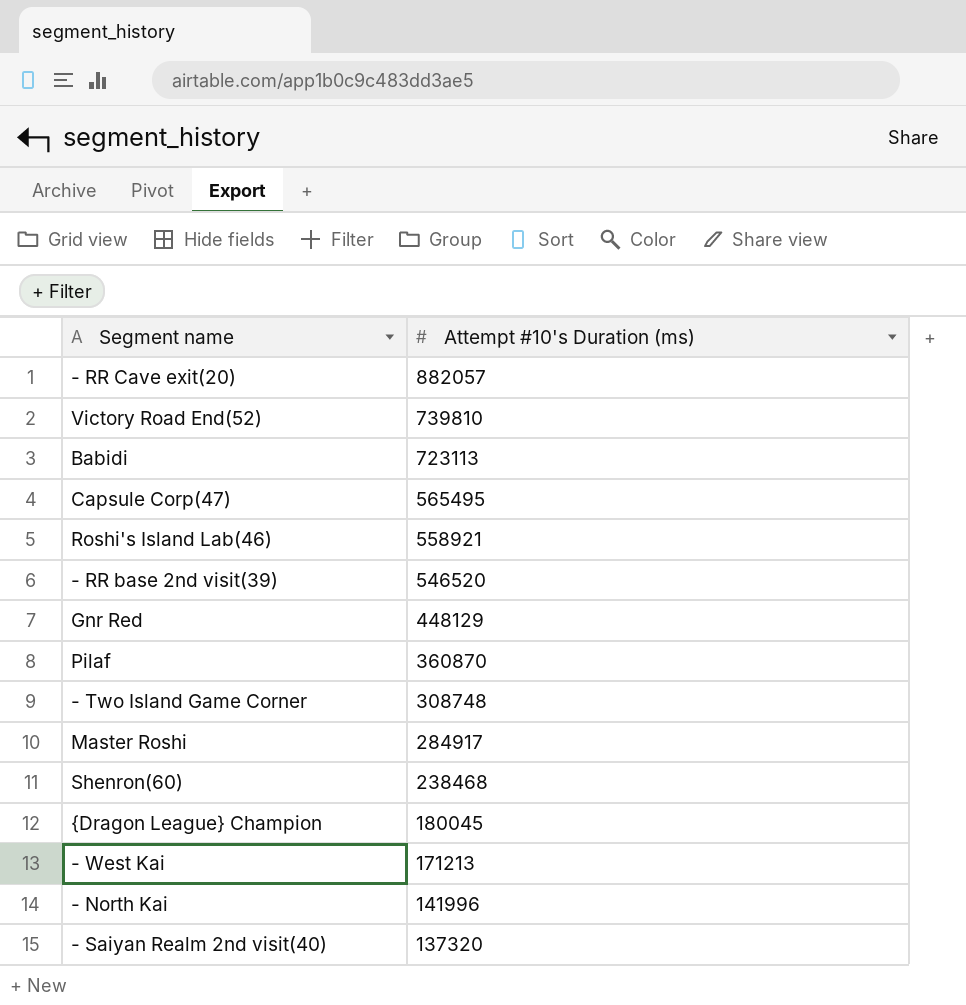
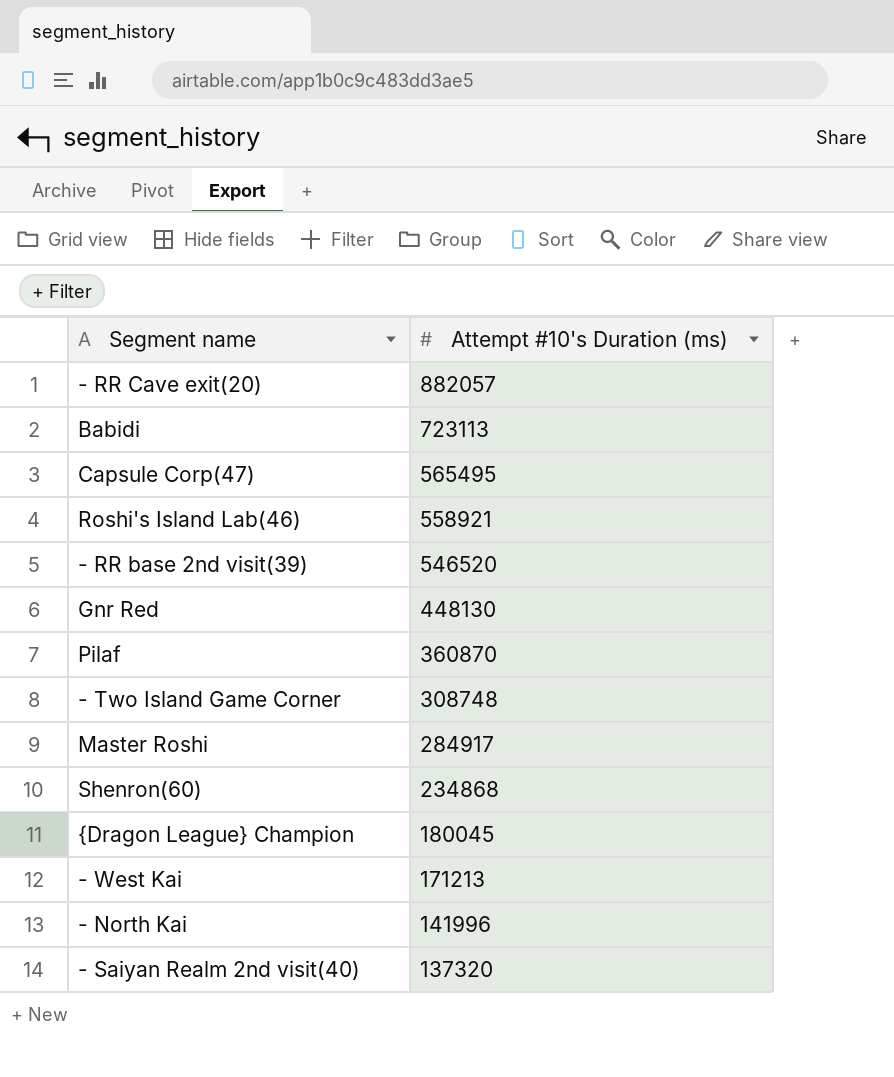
row Victory Road End(52): 739810 -> none
Gnr Red | Attempt #10's Duration (ms): 448129 -> 448130
Shenron(60) | Attempt #10's Duration (ms): 238468 -> 234868

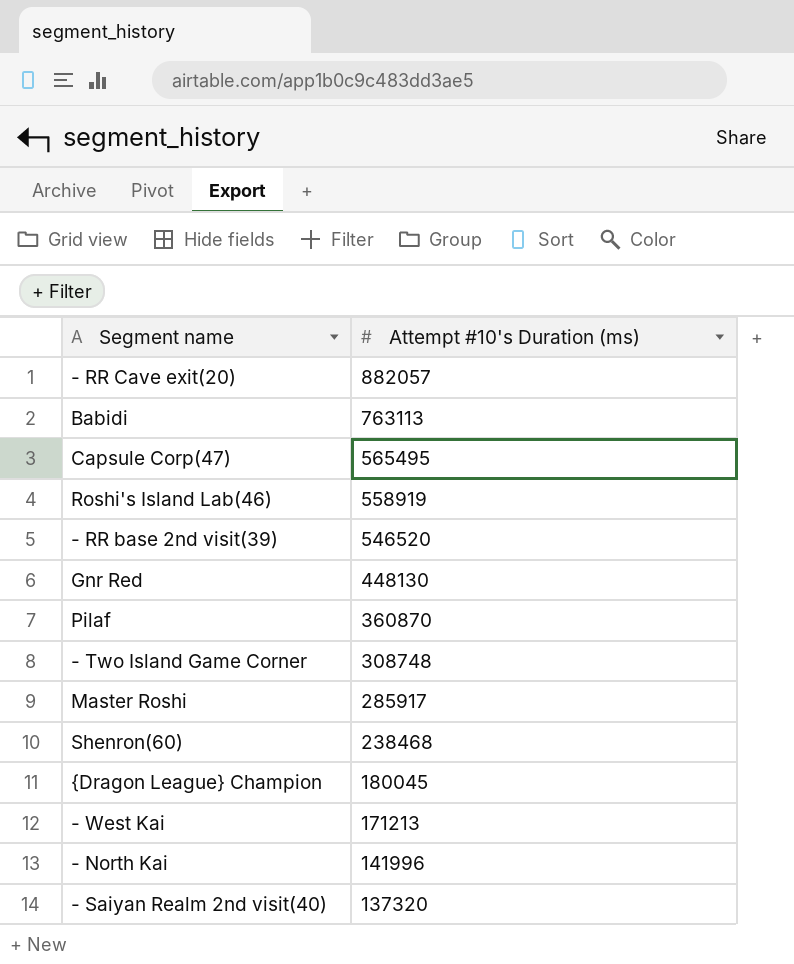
Babidi | Attempt #10's Duration (ms): 723113 -> 763113
Roshi's Island Lab(46) | Attempt #10's Duration (ms): 558921 -> 558919
Master Roshi | Attempt #10's Duration (ms): 284917 -> 285917
Shenron(60) | Attempt #10's Duration (ms): 234868 -> 238468

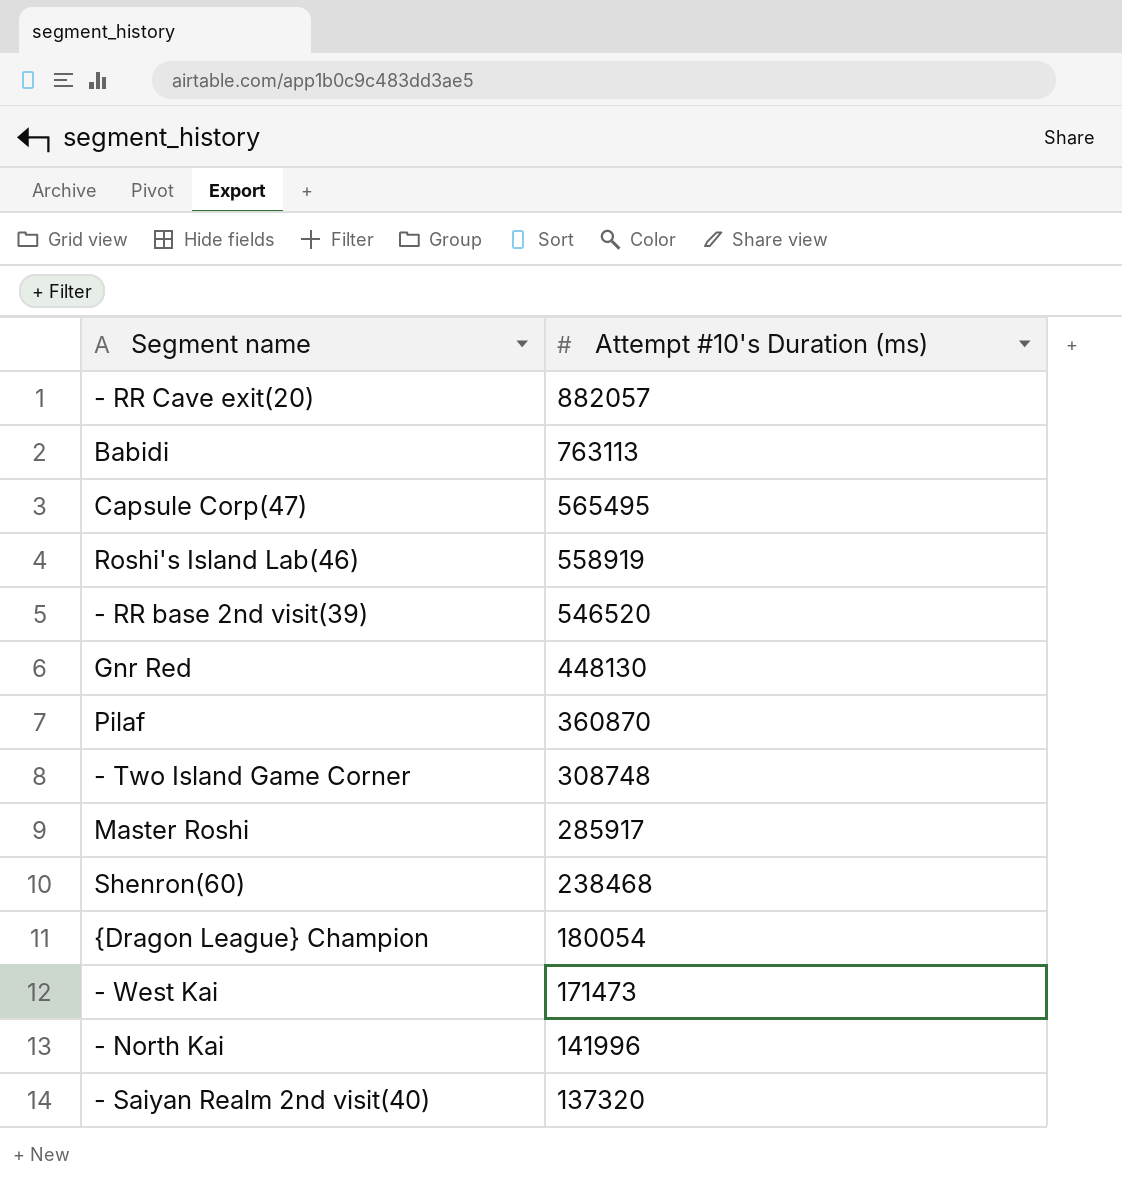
{Dragon League} Champion | Attempt #10's Duration (ms): 180045 -> 180054
- West Kai | Attempt #10's Duration (ms): 171213 -> 171473

